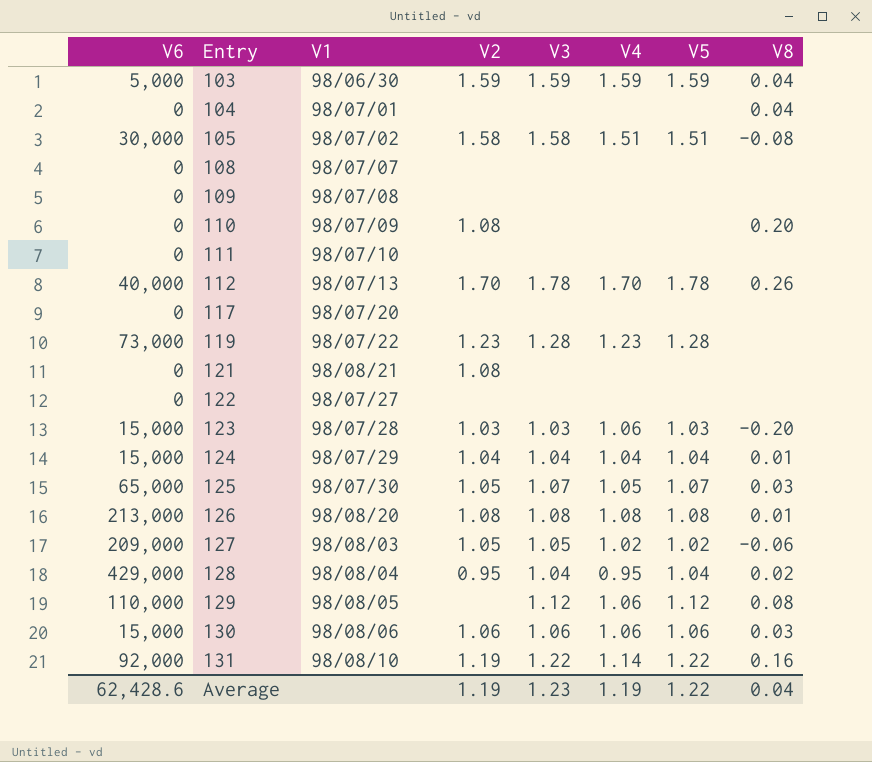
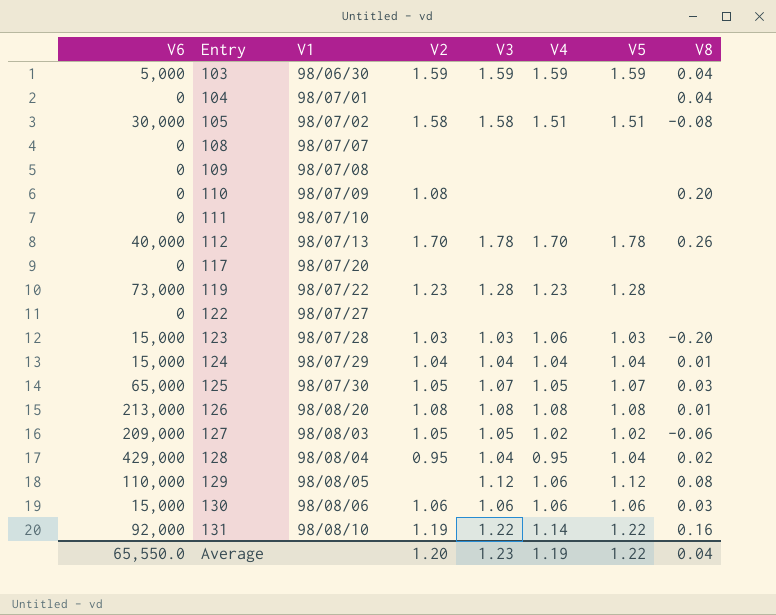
row 121: 0 | 98/08/21 | 1.08 | none | none | none | none -> none
Average | V6: 62,428.6 -> 65,550.0
Average | V2: 1.19 -> 1.20

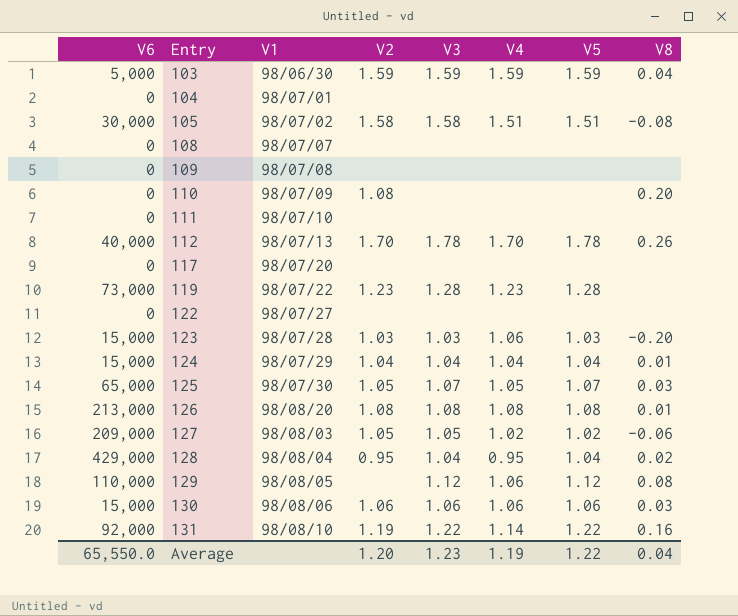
104 | V8: 0.04 -> none

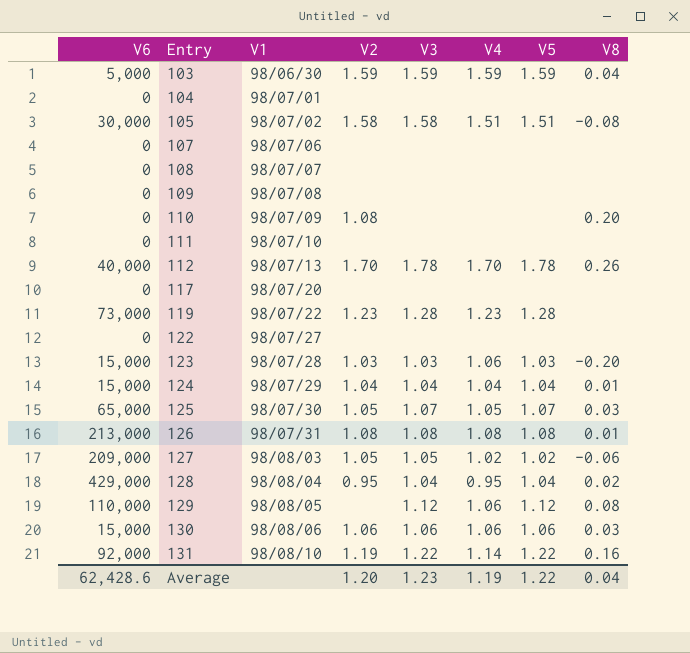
row 107: none -> 0 | 98/07/06 | none | none | none | none | none
126 | V1: 98/08/20 -> 98/07/31
Average | V6: 65,550.0 -> 62,428.6

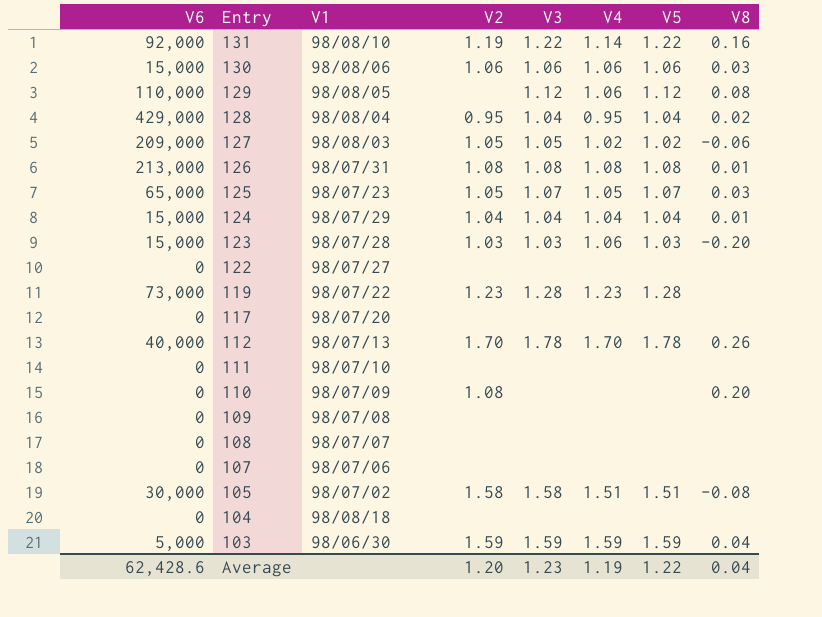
row order: Entry ascending -> Entry descending
125 | V1: 98/07/30 -> 98/07/23
104 | V1: 98/07/01 -> 98/08/18

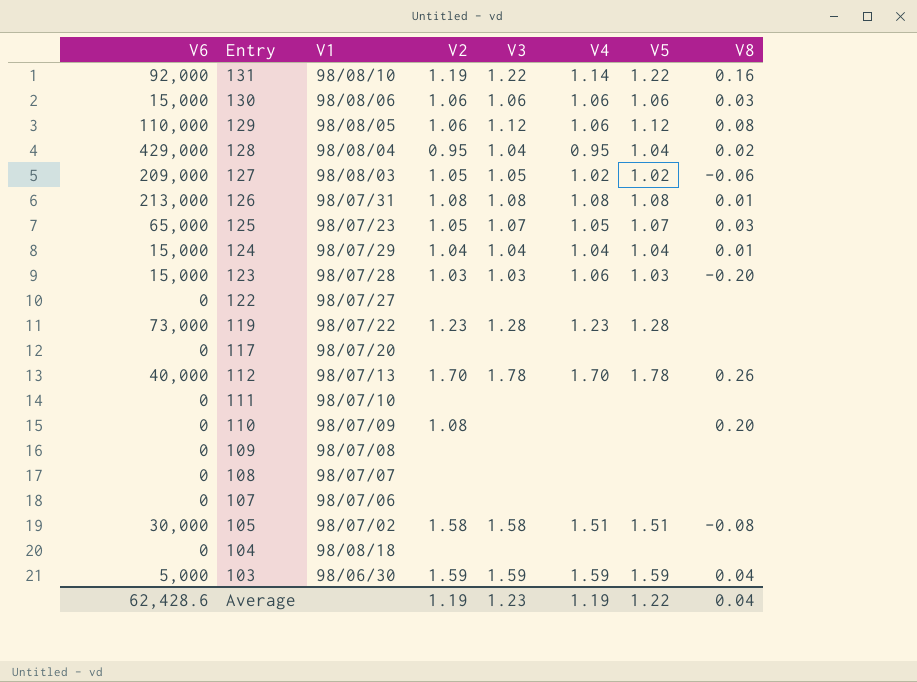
129 | V2: none -> 1.06
Average | V2: 1.20 -> 1.19

